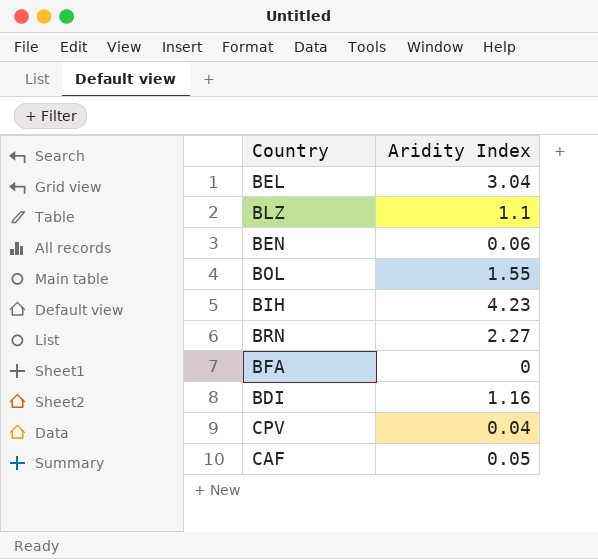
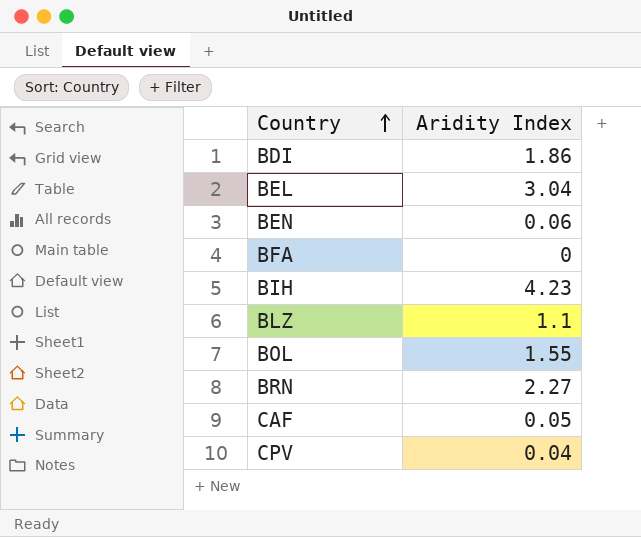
row order: none -> Country ascending
BDI | Aridity Index: 1.16 -> 1.86

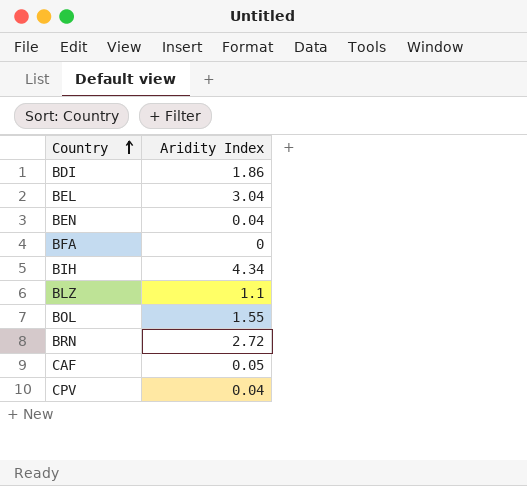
BEN | Aridity Index: 0.06 -> 0.04
BIH | Aridity Index: 4.23 -> 4.34
BRN | Aridity Index: 2.27 -> 2.72

